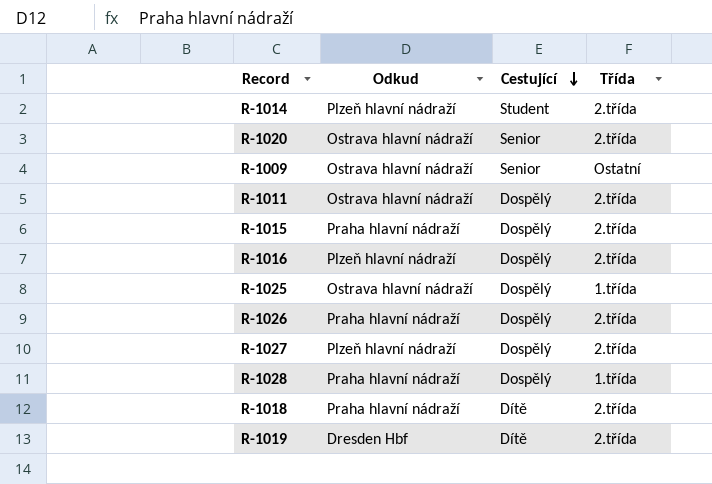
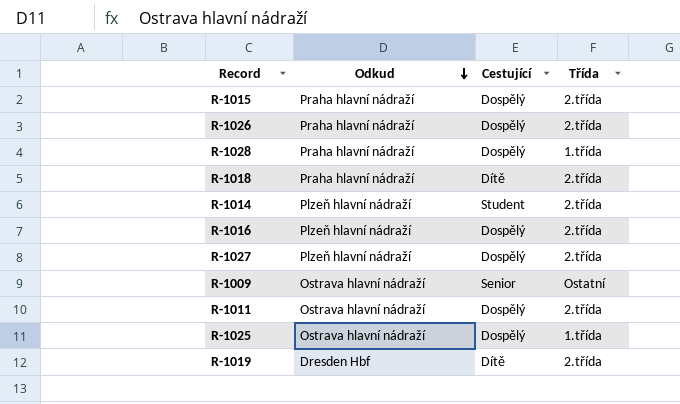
row order: Cestující descending -> Odkud descending
row R-1020: Ostrava hlavní nádraží | Senior | 2.třída -> none

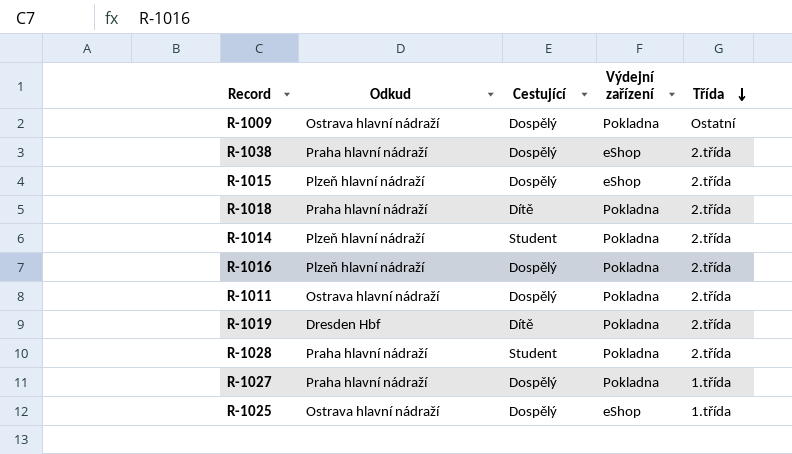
row order: Odkud descending -> Třída descending
column Výdejní zařízení | position: none -> 4
row R-1026: Praha hlavní nádraží | Dospělý | 2.třída -> none
R-1009 | Cestující: Senior -> Dospělý
row R-1038: none -> Praha hlavní nádraží | Dospělý | eShop | 2.třída
R-1015 | Odkud: Praha hlavní nádraží -> Plzeň hlavní nádraží
R-1028 | Cestující: Dospělý -> Student
R-1028 | Třída: 1.třída -> 2.třída
R-1027 | Odkud: Plzeň hlavní nádraží -> Praha hlavní nádraží
R-1027 | Třída: 2.třída -> 1.třída

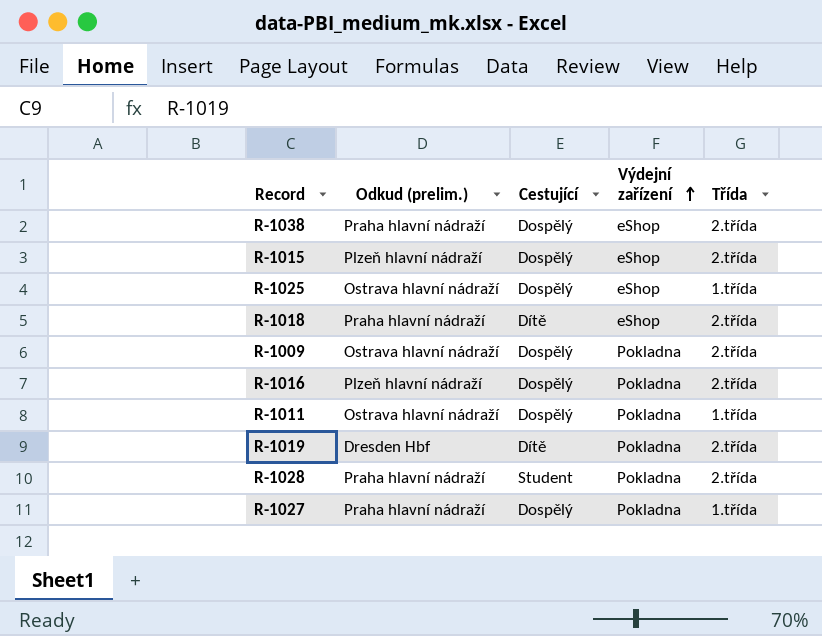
row order: Třída descending -> Výdejní zařízení ascending
column name: Odkud -> Odkud (prelim.)
row R-1014: Plzeň hlavní nádraží | Student | Pokladna | 2.třída -> none
R-1018 | Výdejní zařízení: Pokladna -> eShop
R-1009 | Třída: Ostatní -> 2.třída
R-1011 | Třída: 2.třída -> 1.třída

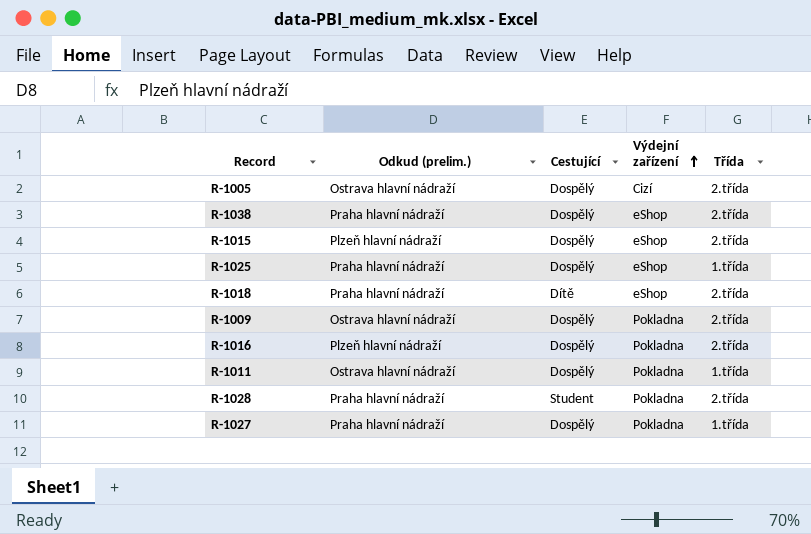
row R-1019: Dresden Hbf | Dítě | Pokladna | 2.třída -> none
row R-1005: none -> Ostrava hlavní nádraží | Dospělý | Cizí | 2.třída
R-1025 | Odkud (prelim.): Ostrava hlavní nádraží -> Praha hlavní nádraží

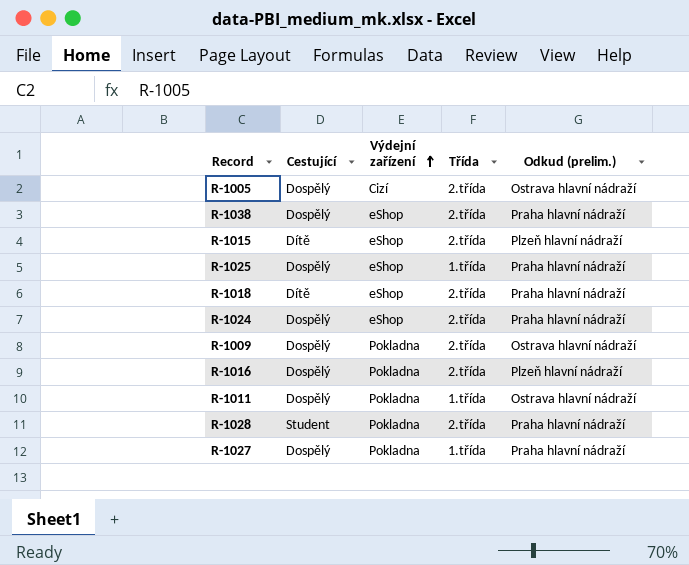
column Odkud (prelim.) | position: 2 -> 5
R-1015 | Cestující: Dospělý -> Dítě
row R-1024: none -> Dospělý | eShop | 2.třída | Praha hlavní nádraží

